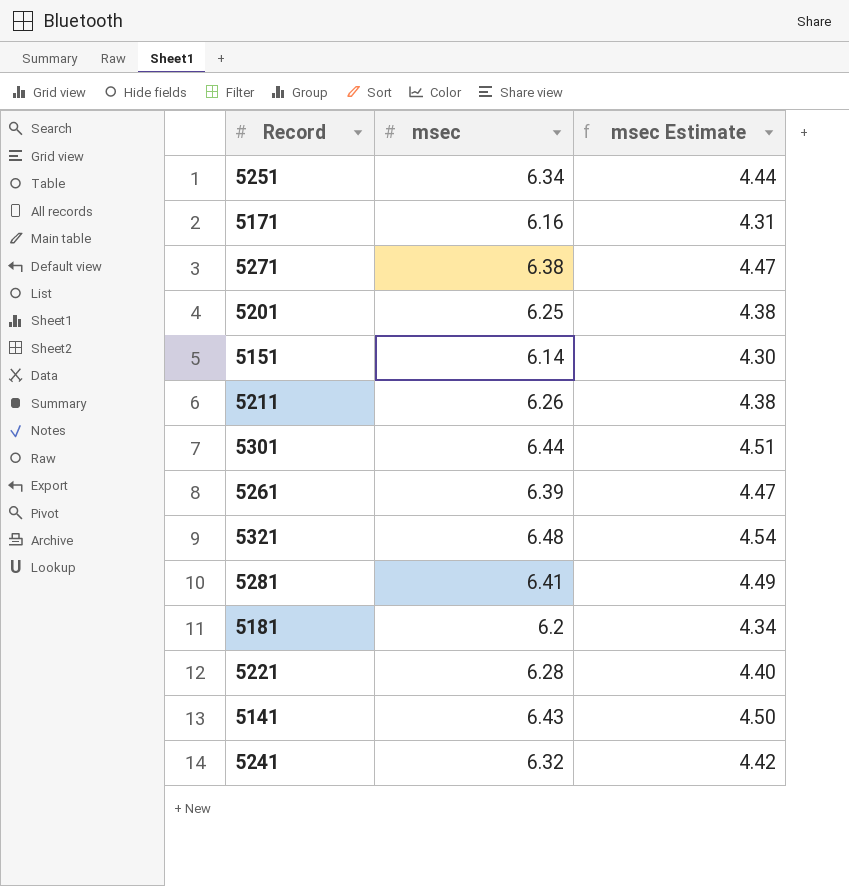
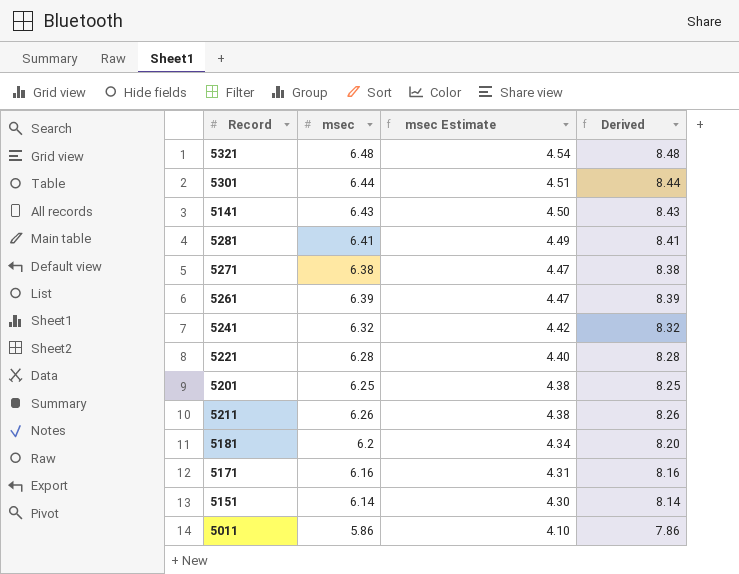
row order: none -> msec Estimate descending
column Derived | formula: none -> [msec] + 2
row 5251: 6.34 | 4.44 -> none
row 5011: none -> 5.86 | 4.10 | 7.86

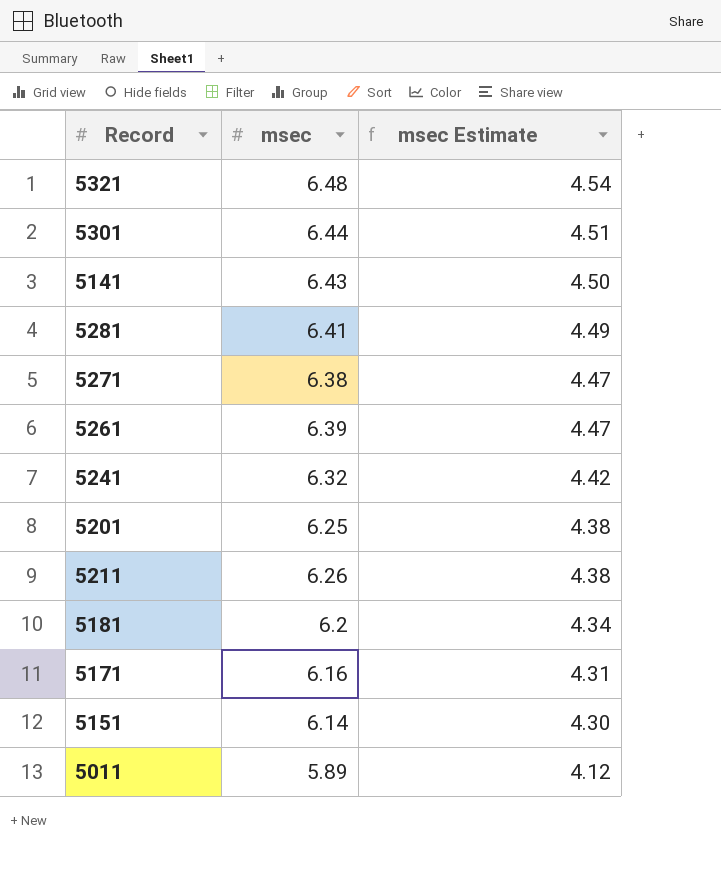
column Derived | formula: [msec] + 2 -> none
row 5221: 6.28 | 4.40 | 8.28 -> none
5011 | msec: 5.86 -> 5.89
5011 | msec Estimate: 4.10 -> 4.12

